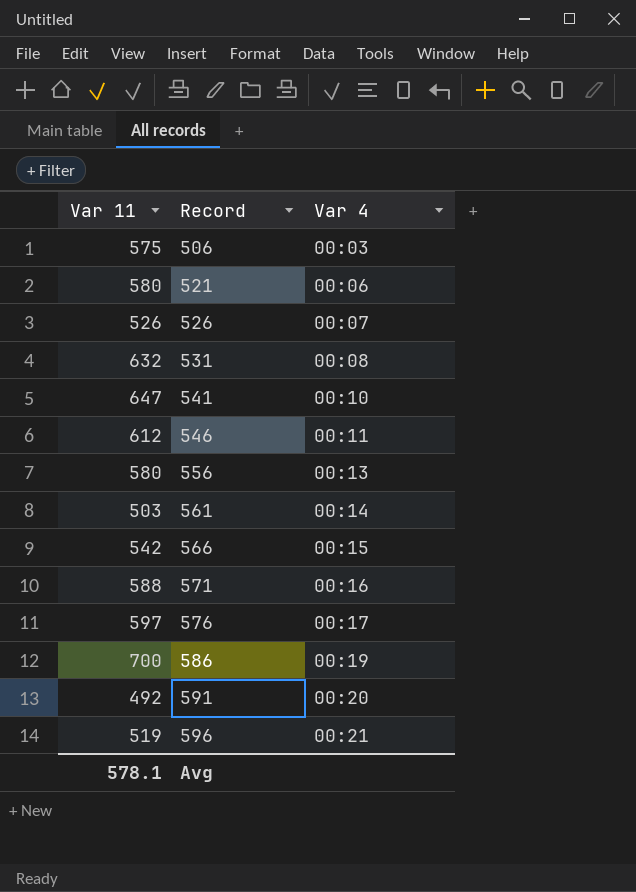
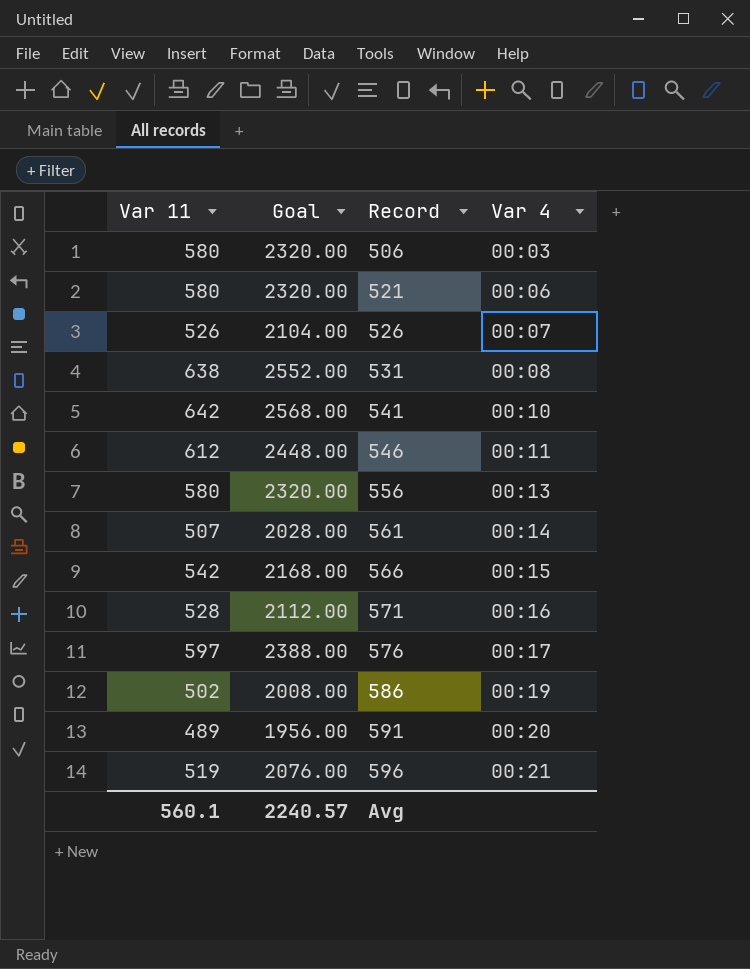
column Goal | formula: none -> [Var 11] * 4
506 | Var 11: 575 -> 580
531 | Var 11: 632 -> 638
541 | Var 11: 647 -> 642
561 | Var 11: 503 -> 507
571 | Var 11: 588 -> 528
586 | Var 11: 700 -> 502
591 | Var 11: 492 -> 489
Avg | Var 11: 578.1 -> 560.1

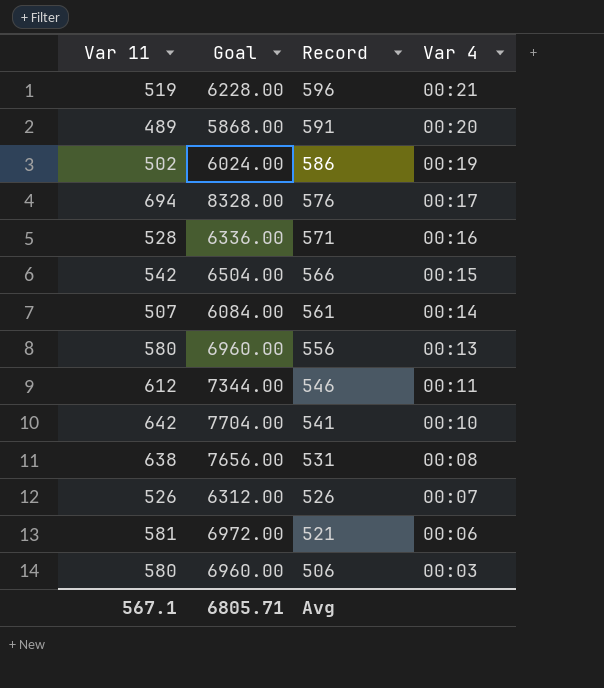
row order: Record ascending -> Record descending
column Goal | formula: [Var 11] * 4 -> [Var 11] * 12
576 | Var 11: 597 -> 694
521 | Var 11: 580 -> 581
Avg | Var 11: 560.1 -> 567.1
Avg | Goal: 2240.57 -> 6805.71

